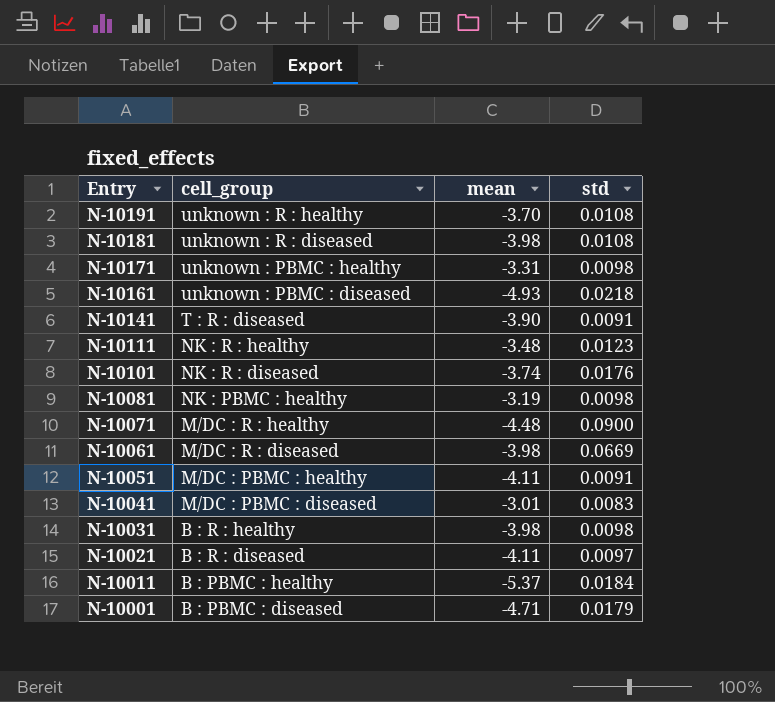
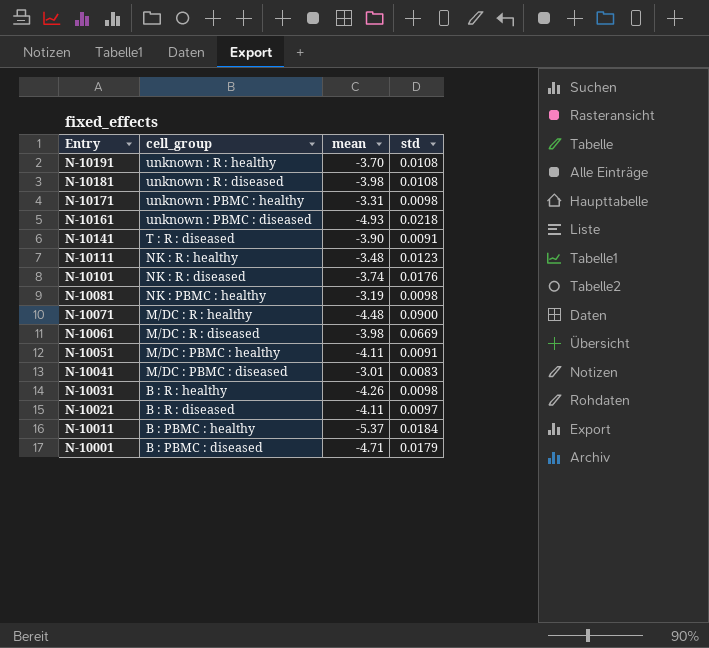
N-10031 | mean: -3.98 -> -4.26

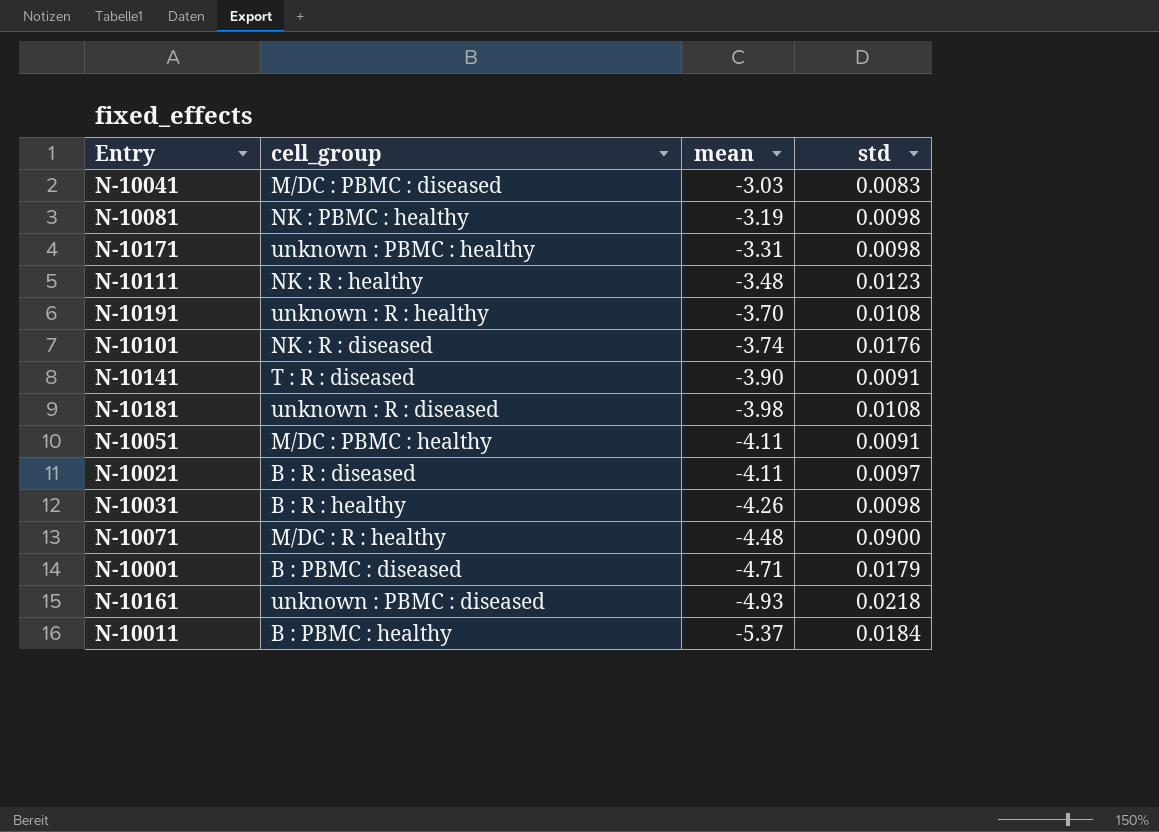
row order: Entry descending -> mean descending
row N-10061: M/DC : R : diseased | -3.98 | 0.0669 -> none
N-10041 | mean: -3.01 -> -3.03

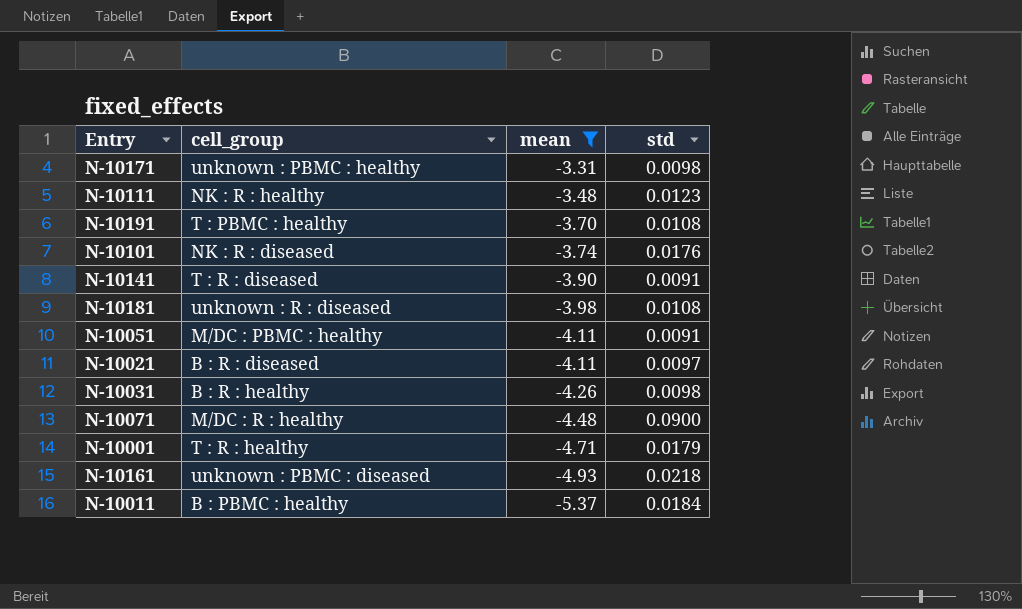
filter: none -> mean <= -3.31
N-10191 | cell_group: unknown : R : healthy -> T : PBMC : healthy
N-10001 | cell_group: B : PBMC : diseased -> T : R : healthy

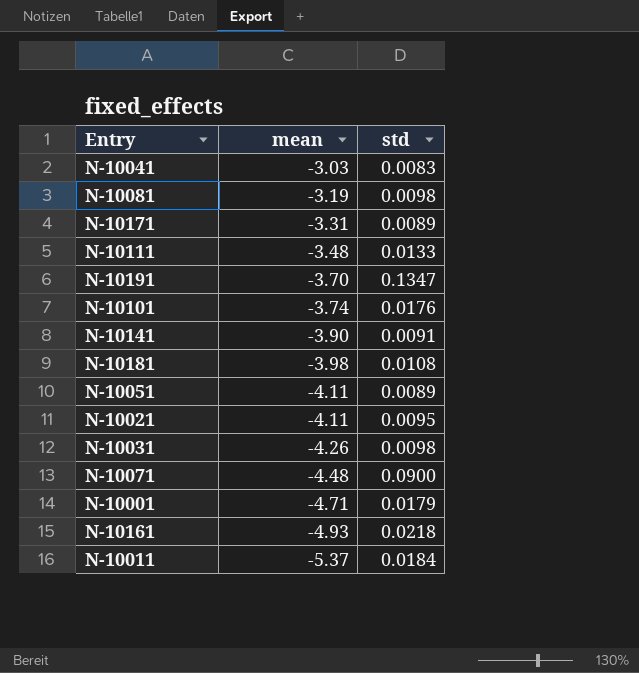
filter: mean <= -3.31 -> none
column cell_group | position: 2 -> none
N-10171 | std: 0.0098 -> 0.0089
N-10111 | std: 0.0123 -> 0.0133
N-10191 | std: 0.0108 -> 0.1347
N-10051 | std: 0.0091 -> 0.0089
N-10021 | std: 0.0097 -> 0.0095

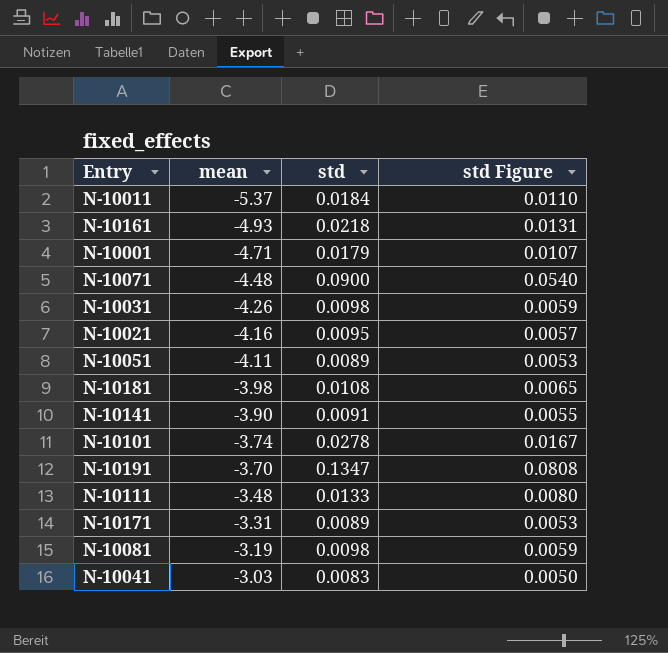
row order: mean descending -> mean ascending
column std Figure | formula: none -> [std] * 0.6
N-10021 | mean: -4.11 -> -4.16
N-10101 | std: 0.0176 -> 0.0278

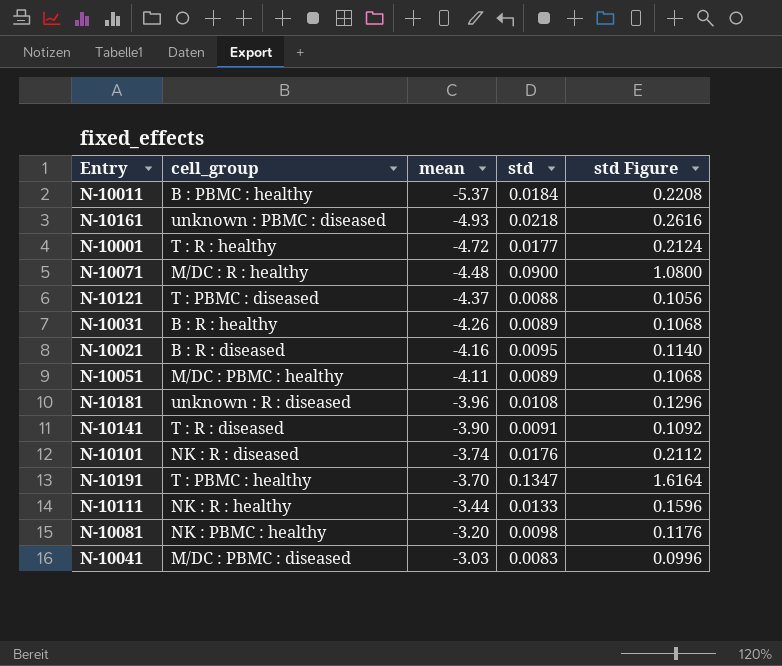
column cell_group | position: none -> 2
column std Figure | formula: [std] * 0.6 -> [std] * 12
row N-10171: -3.31 | 0.0089 | 0.0053 -> none
N-10001 | mean: -4.71 -> -4.72
N-10001 | std: 0.0179 -> 0.0177
row N-10121: none -> T : PBMC : diseased | -4.37 | 0.0088 | 0.1056
N-10031 | std: 0.0098 -> 0.0089
N-10181 | mean: -3.98 -> -3.96
N-10101 | std: 0.0278 -> 0.0176
N-10111 | mean: -3.48 -> -3.44
N-10081 | mean: -3.19 -> -3.20

